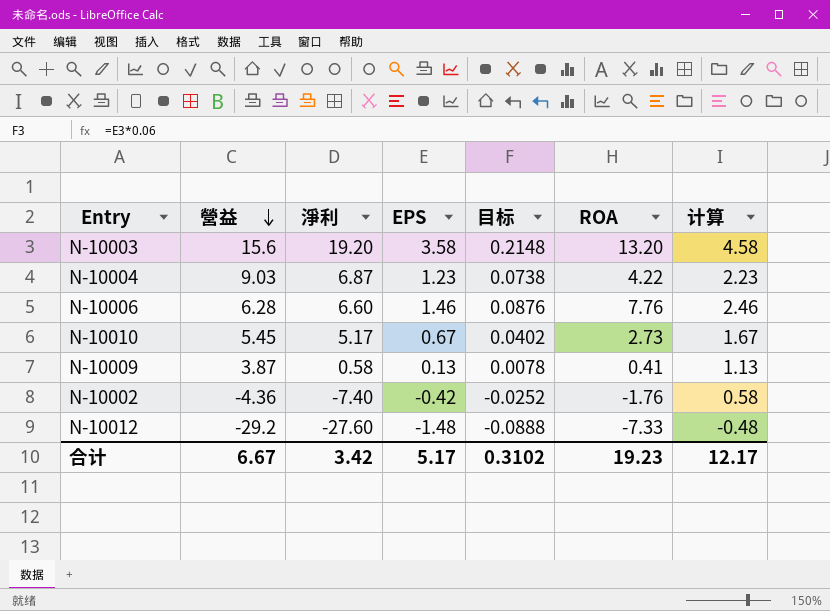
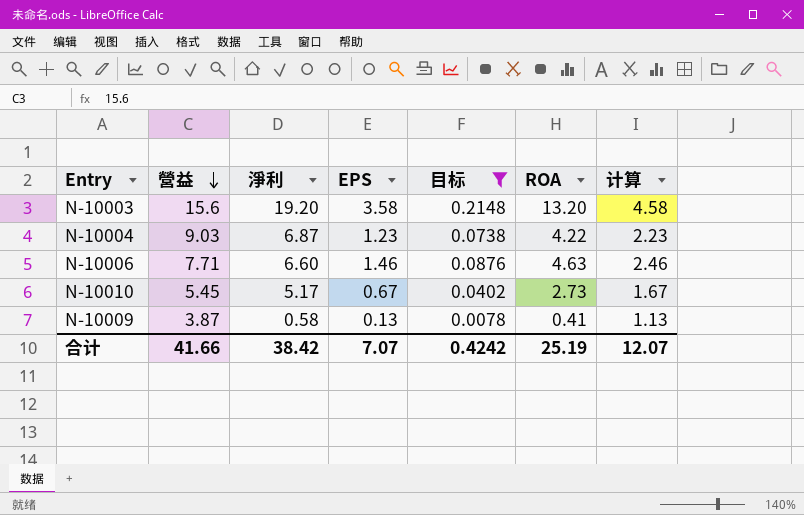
filter: none -> 目标 >= 0.0078
N-10006 | 營益: 6.28 -> 7.71
N-10006 | ROA: 7.76 -> 4.63
合计 | 營益: 6.67 -> 41.66
合计 | 淨利: 3.42 -> 38.42
合计 | EPS: 5.17 -> 7.07
合计 | 目标: 0.3102 -> 0.4242
合计 | ROA: 19.23 -> 25.19
合计 | 计算: 12.17 -> 12.07

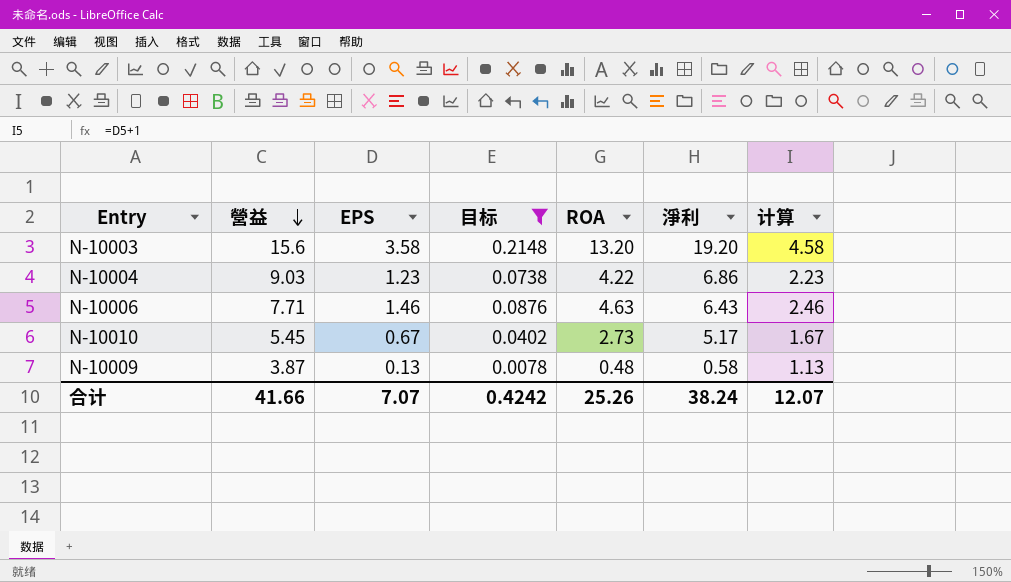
column 淨利 | position: 3 -> 6
N-10004 | 淨利: 6.87 -> 6.86
N-10006 | 淨利: 6.60 -> 6.43
N-10009 | ROA: 0.41 -> 0.48
合计 | ROA: 25.19 -> 25.26
合计 | 淨利: 38.42 -> 38.24

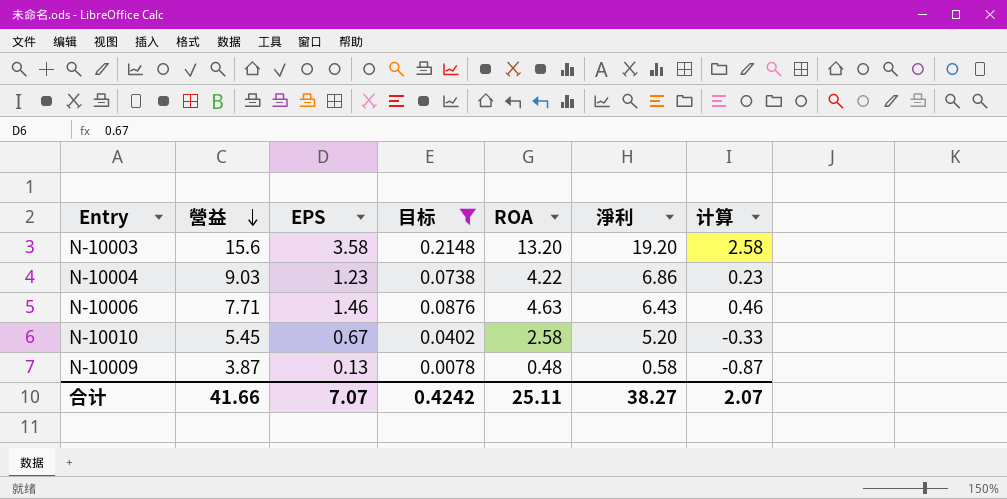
column 计算 | formula: [EPS] + 1 -> [EPS] - 1
N-10010 | ROA: 2.73 -> 2.58
N-10010 | 淨利: 5.17 -> 5.20
合计 | ROA: 25.26 -> 25.11
合计 | 淨利: 38.24 -> 38.27
合计 | 计算: 12.07 -> 2.07

